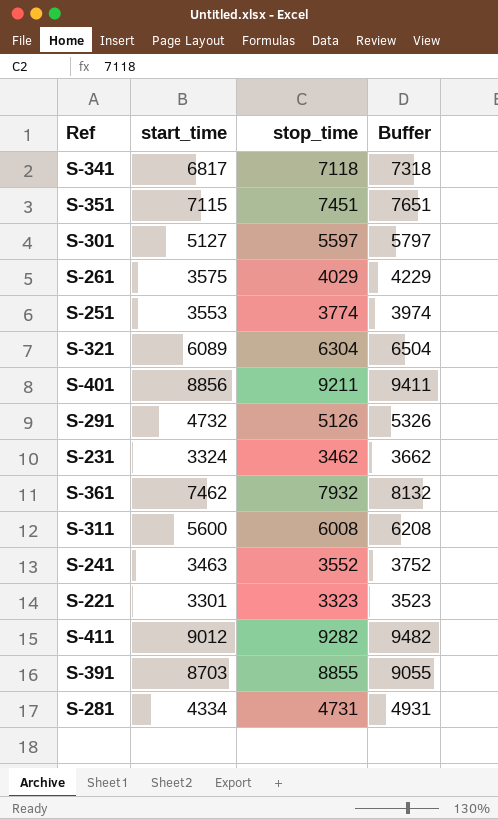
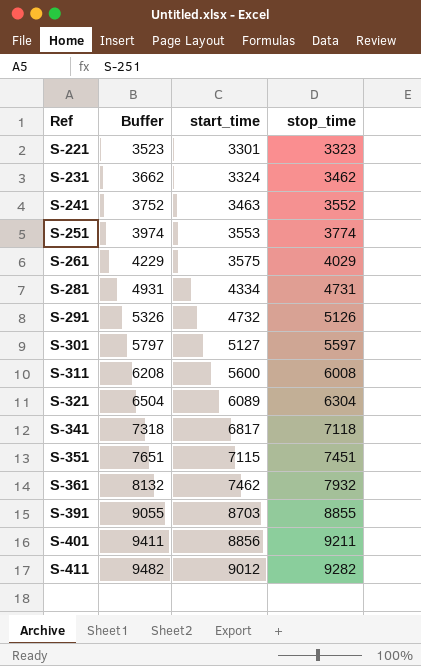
row order: none -> Ref ascending
column Buffer | position: 4 -> 2

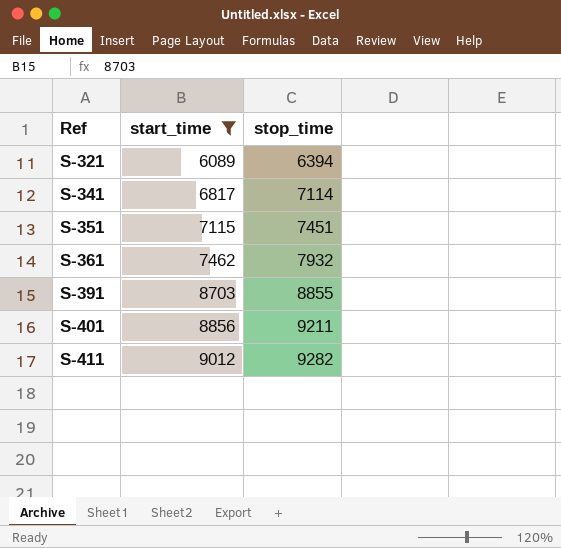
filter: none -> start_time >= 6089
column Buffer | formula: [stop_time] + 200 -> none
S-321 | stop_time: 6304 -> 6394
S-341 | stop_time: 7118 -> 7114

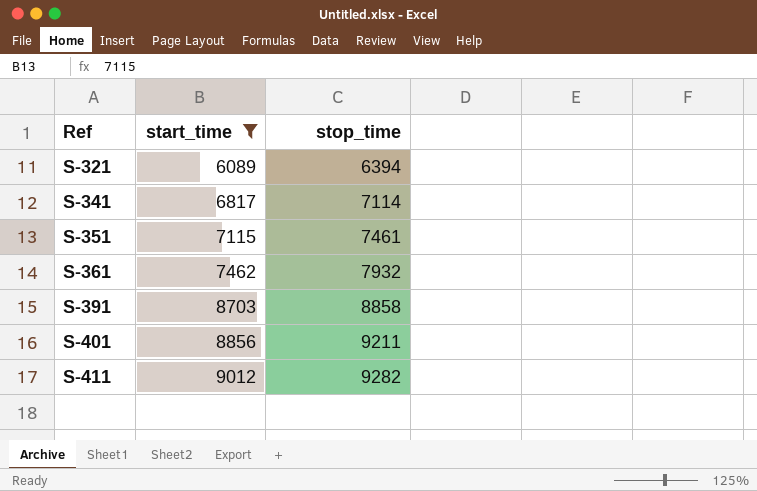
S-351 | stop_time: 7451 -> 7461
S-391 | stop_time: 8855 -> 8858

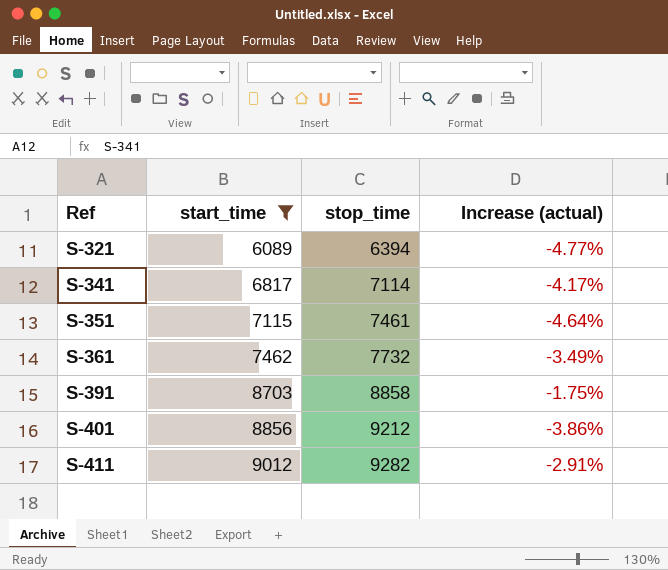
column Increase (actual) | formula: none -> ([start_time] - [stop_time]) / [stop_time]
S-361 | stop_time: 7932 -> 7732
S-401 | stop_time: 9211 -> 9212

